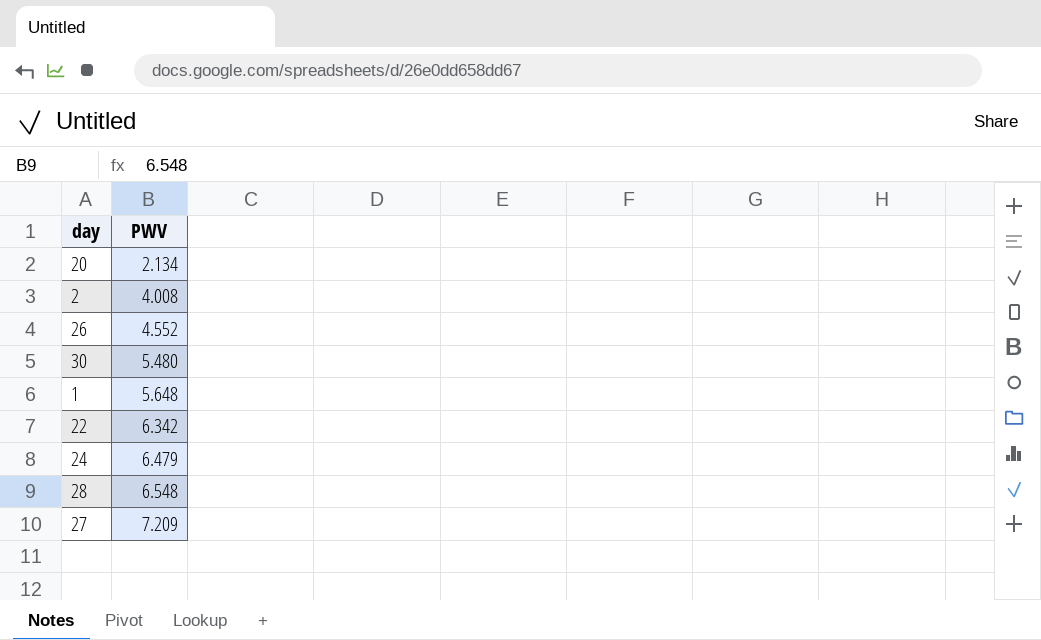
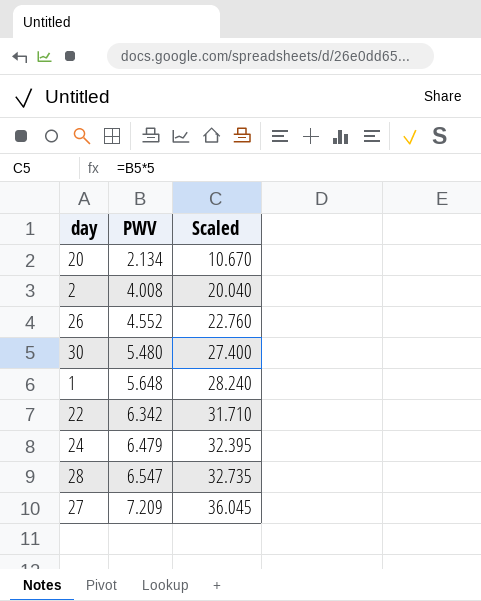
column Scaled | formula: none -> [PWV] * 5
28 | PWV: 6.548 -> 6.547

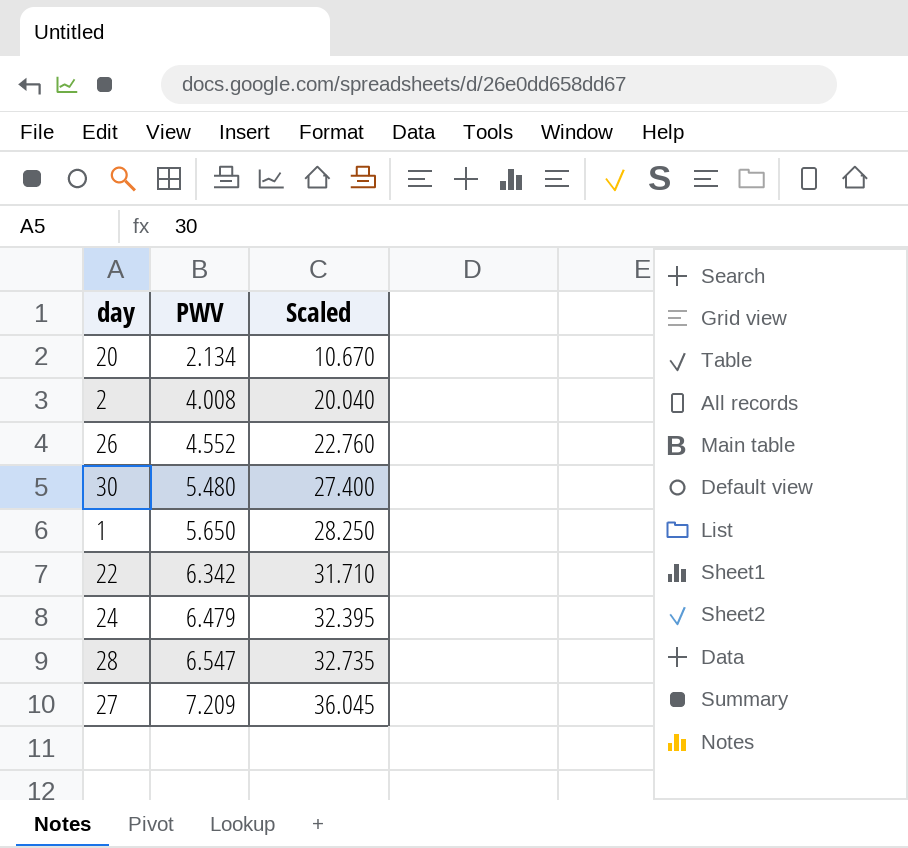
1 | PWV: 5.648 -> 5.650
1 | Scaled: 28.240 -> 28.250

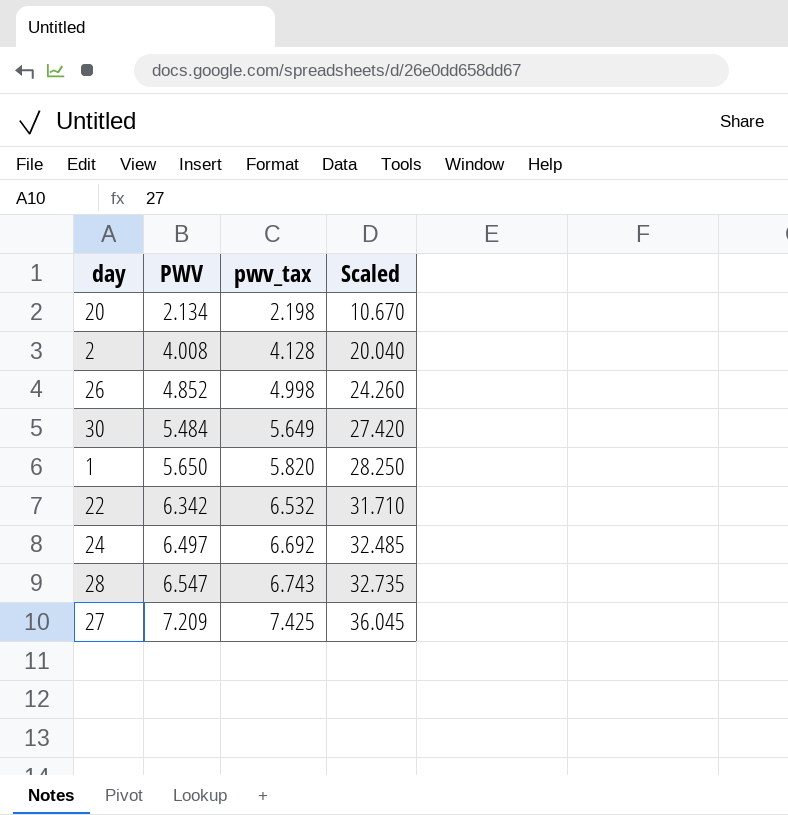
column pwv_tax | formula: none -> [PWV] * 1.03
26 | PWV: 4.552 -> 4.852
26 | Scaled: 22.760 -> 24.260
30 | PWV: 5.480 -> 5.484
30 | Scaled: 27.400 -> 27.420
24 | PWV: 6.479 -> 6.497
24 | Scaled: 32.395 -> 32.485

